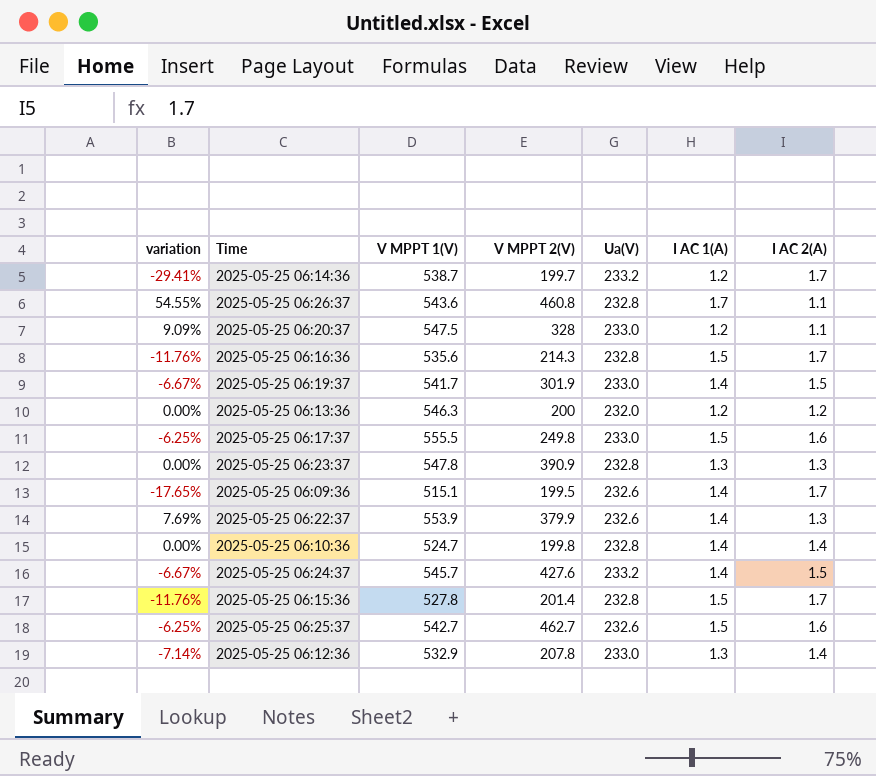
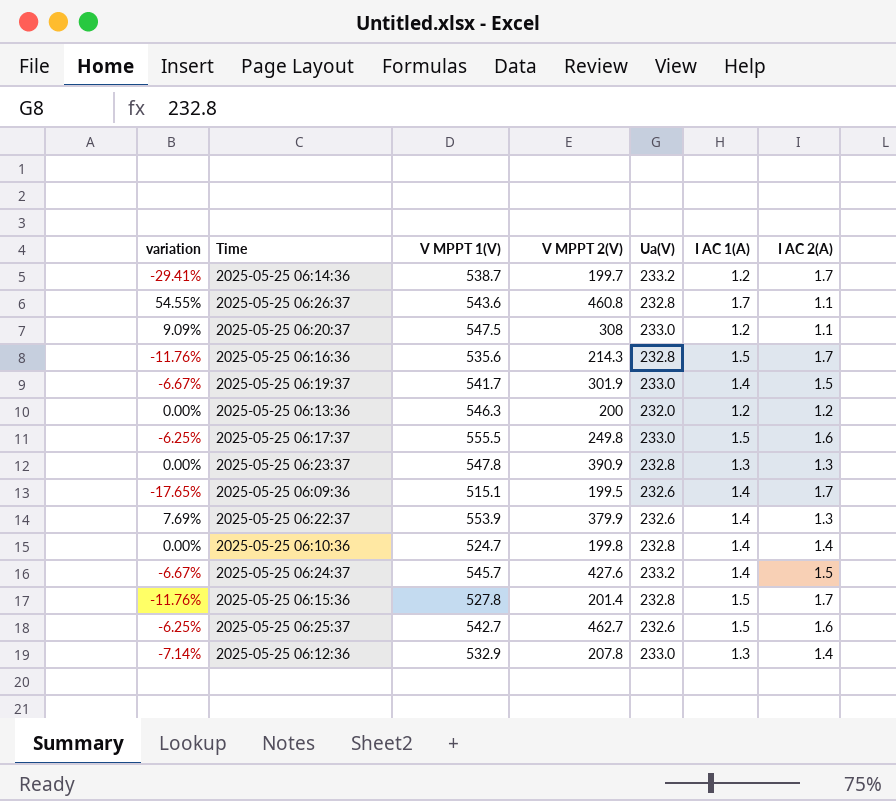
2025-05-25 06:20:37 | V MPPT 2(V): 328 -> 308

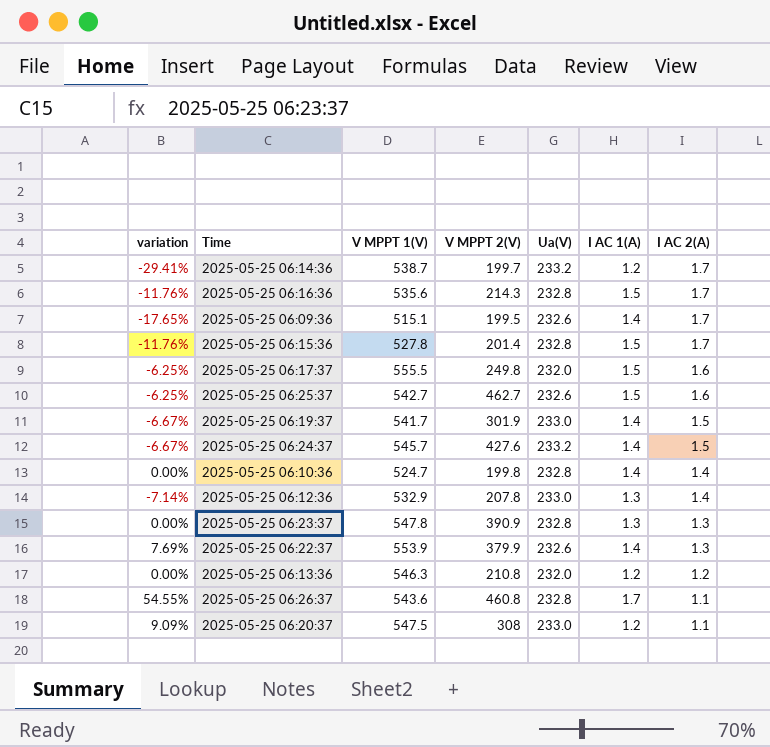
row order: none -> I AC 2(A) descending
2025-05-25 06:17:37 | Ua(V): 233.0 -> 232.0
2025-05-25 06:13:36 | V MPPT 2(V): 200 -> 210.8

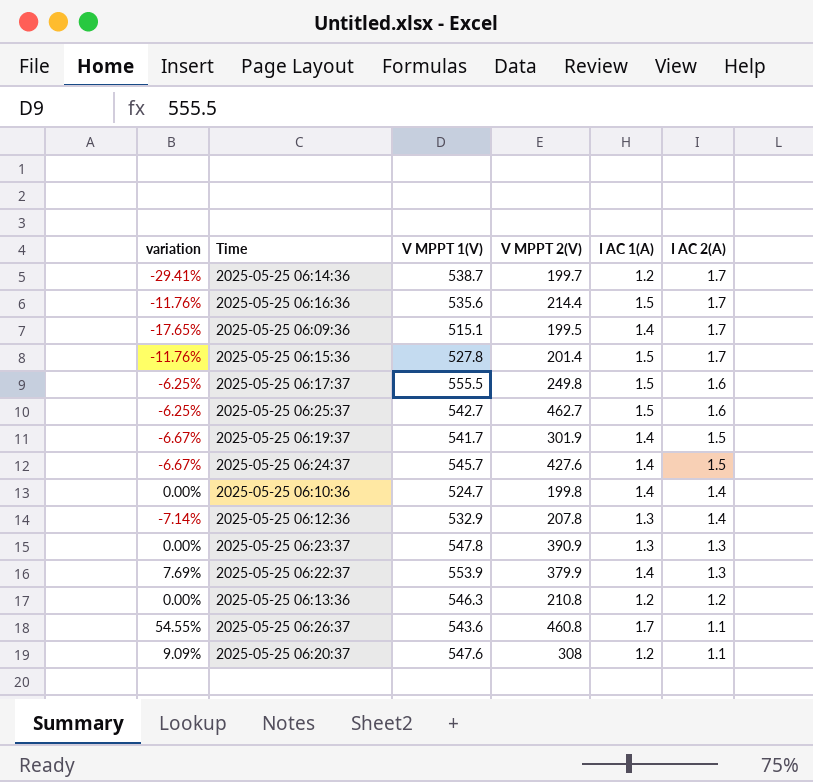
column Ua(V) | position: 5 -> none
2025-05-25 06:16:36 | V MPPT 2(V): 214.3 -> 214.4
2025-05-25 06:20:37 | V MPPT 1(V): 547.5 -> 547.6

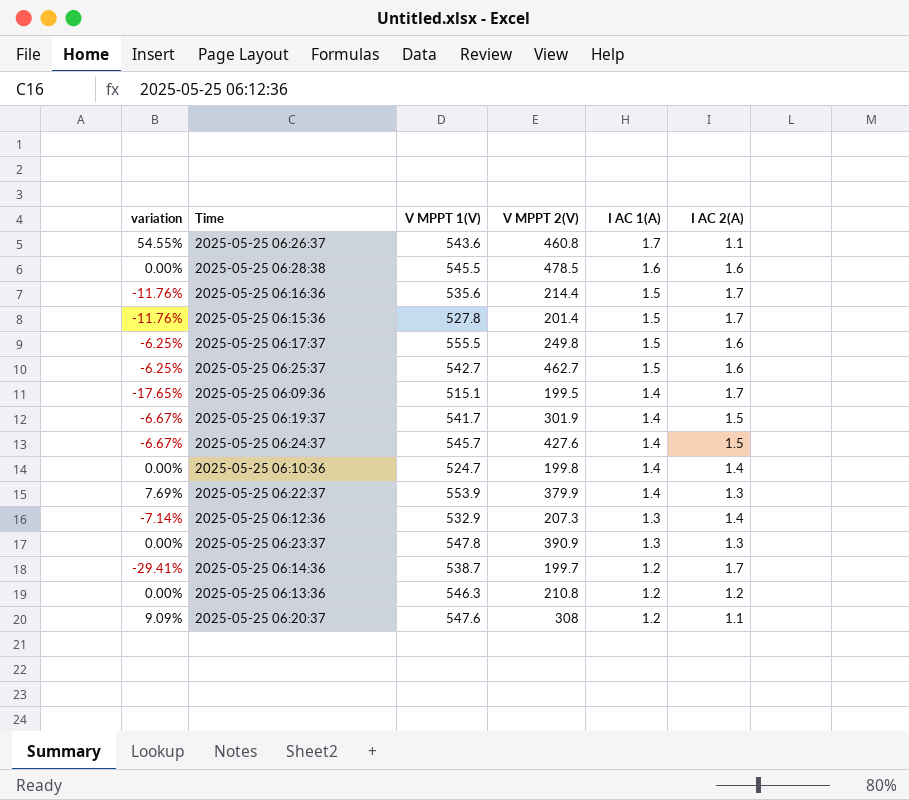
row order: I AC 2(A) descending -> I AC 1(A) descending
row 2025-05-25 06:28:38: none -> 0.00% | 545.5 | 478.5 | 1.6 | 1.6
2025-05-25 06:12:36 | V MPPT 2(V): 207.8 -> 207.3

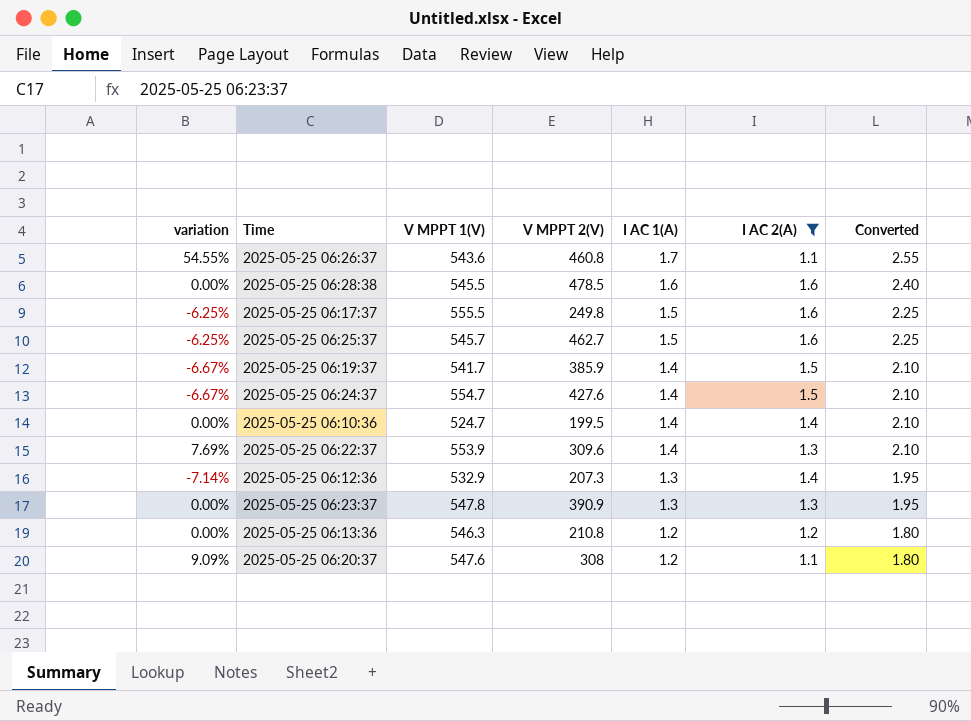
filter: none -> I AC 2(A) != 1.7
column Converted | formula: none -> [I AC 1(A)] * 1.5
2025-05-25 06:25:37 | V MPPT 1(V): 542.7 -> 545.7
2025-05-25 06:19:37 | V MPPT 2(V): 301.9 -> 385.9
2025-05-25 06:24:37 | V MPPT 1(V): 545.7 -> 554.7
2025-05-25 06:10:36 | V MPPT 2(V): 199.8 -> 199.5
2025-05-25 06:22:37 | V MPPT 2(V): 379.9 -> 309.6

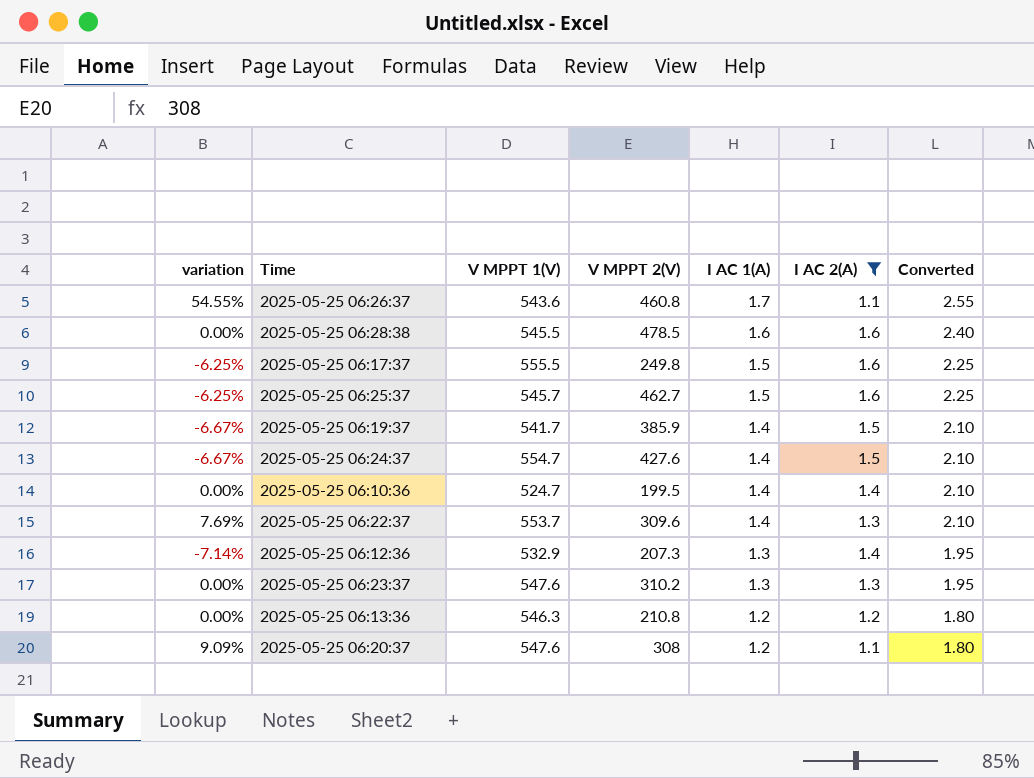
2025-05-25 06:22:37 | V MPPT 1(V): 553.9 -> 553.7
2025-05-25 06:23:37 | V MPPT 1(V): 547.8 -> 547.6
2025-05-25 06:23:37 | V MPPT 2(V): 390.9 -> 310.2

